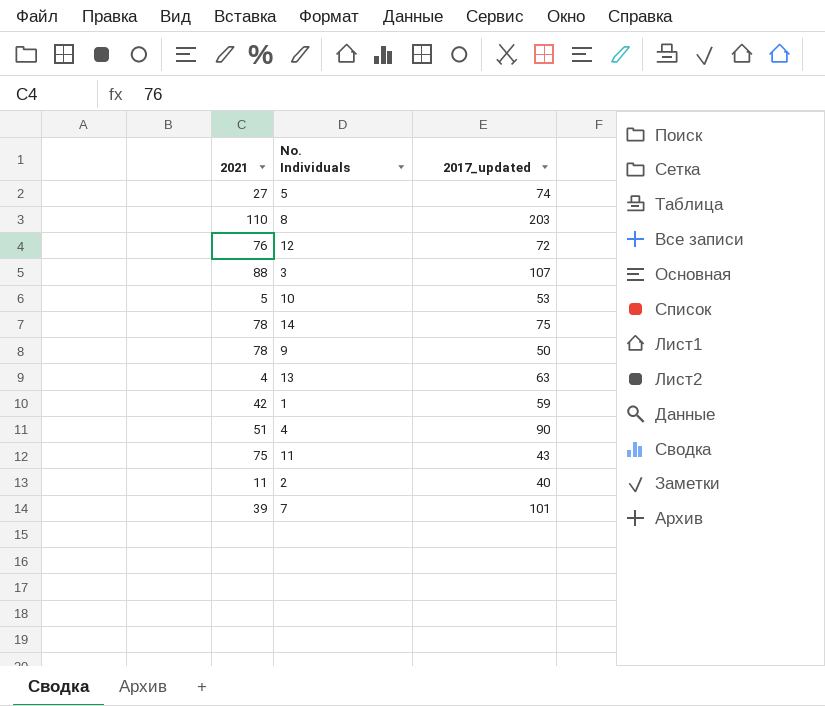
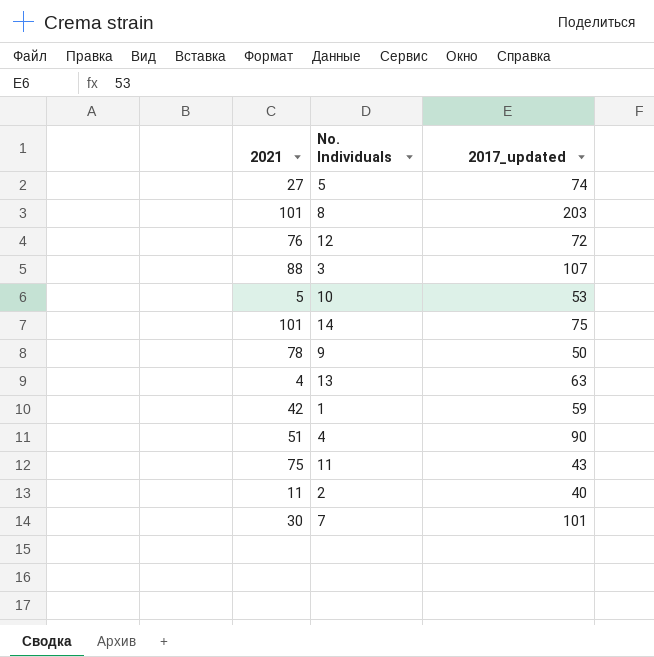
8 | 2021: 110 -> 101
14 | 2021: 78 -> 101
7 | 2021: 39 -> 30

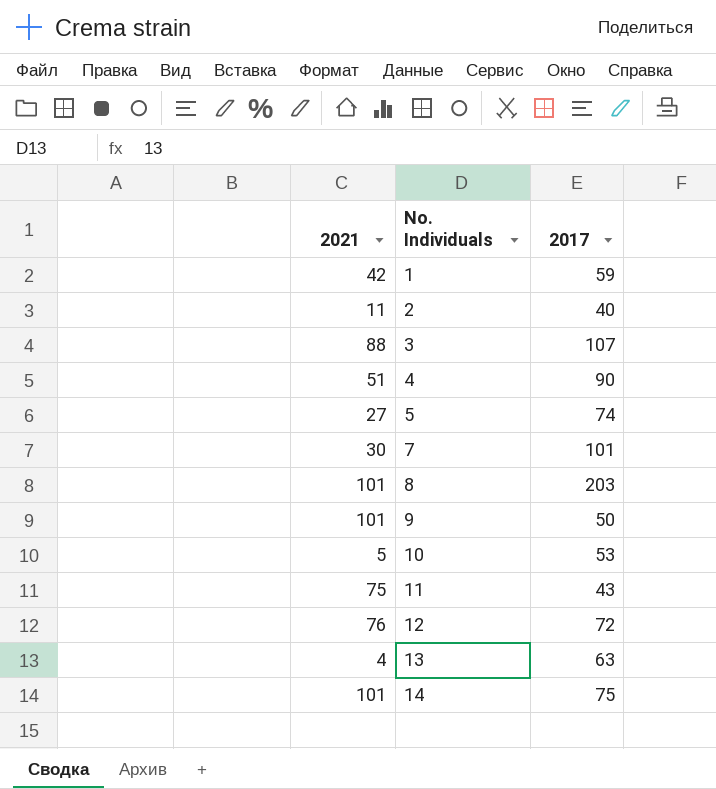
row order: none -> No. Individuals ascending
column name: 2017_updated -> 2017
9 | 2021: 78 -> 101

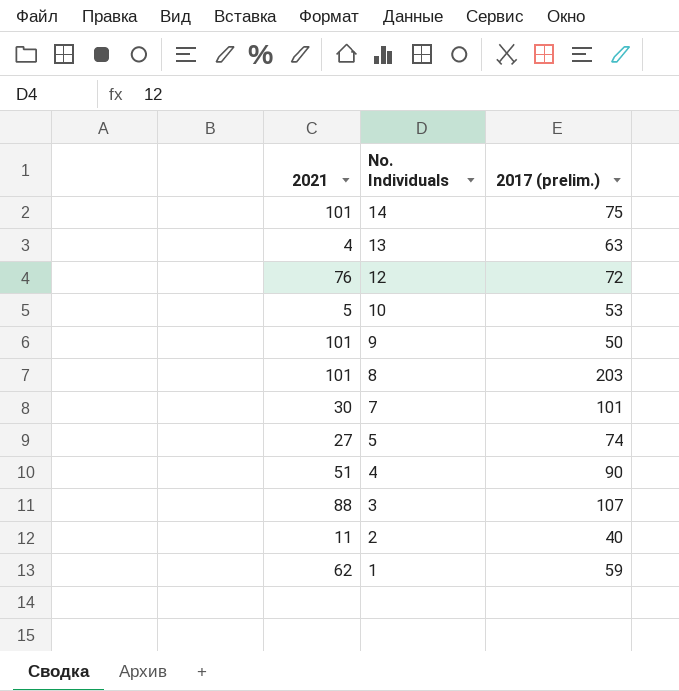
row order: No. Individuals ascending -> No. Individuals descending
column name: 2017 -> 2017 (prelim.)
row 11: 75 | 43 -> none
1 | 2021: 42 -> 62

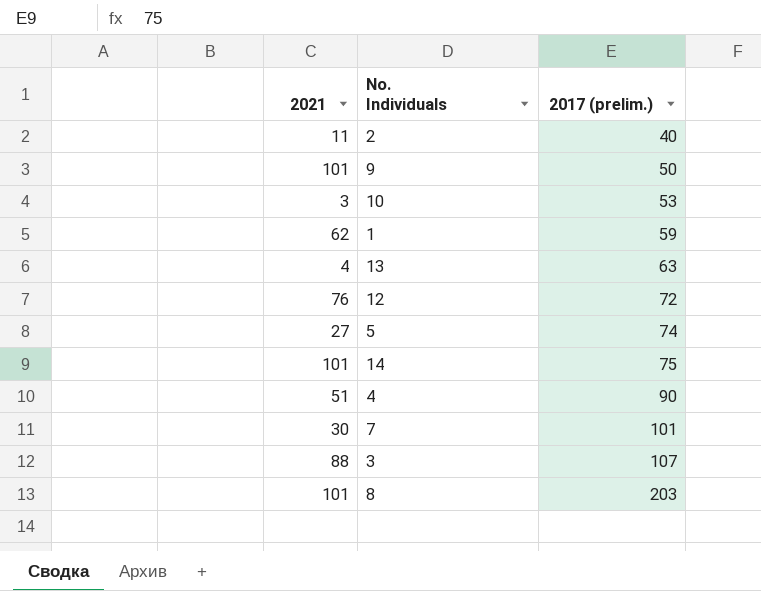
row order: No. Individuals descending -> 2017 (prelim.) ascending
10 | 2021: 5 -> 3

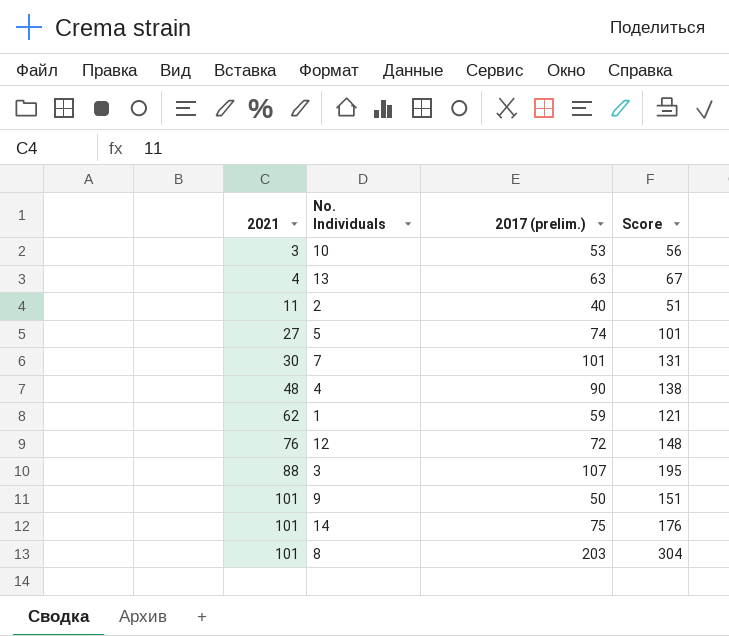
row order: 2017 (prelim.) ascending -> 2021 ascending
column Score | formula: none -> [2021] + [2017 (prelim.)]
4 | 2021: 51 -> 48

